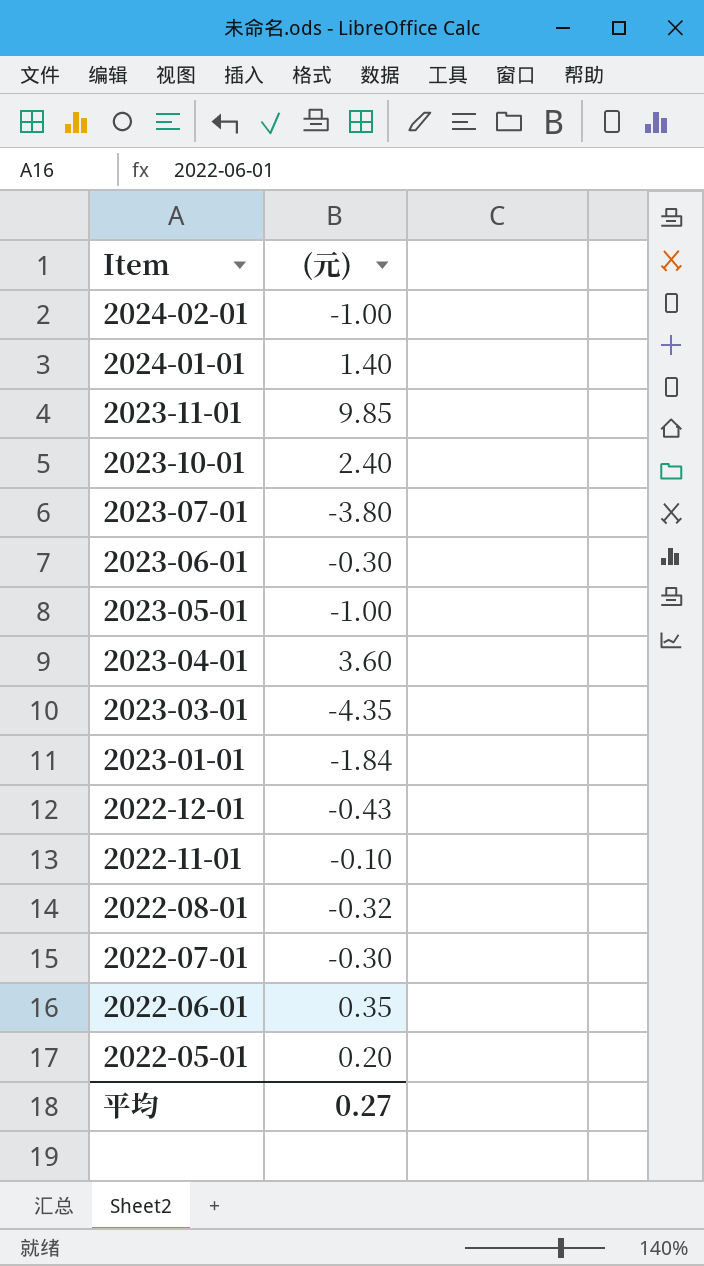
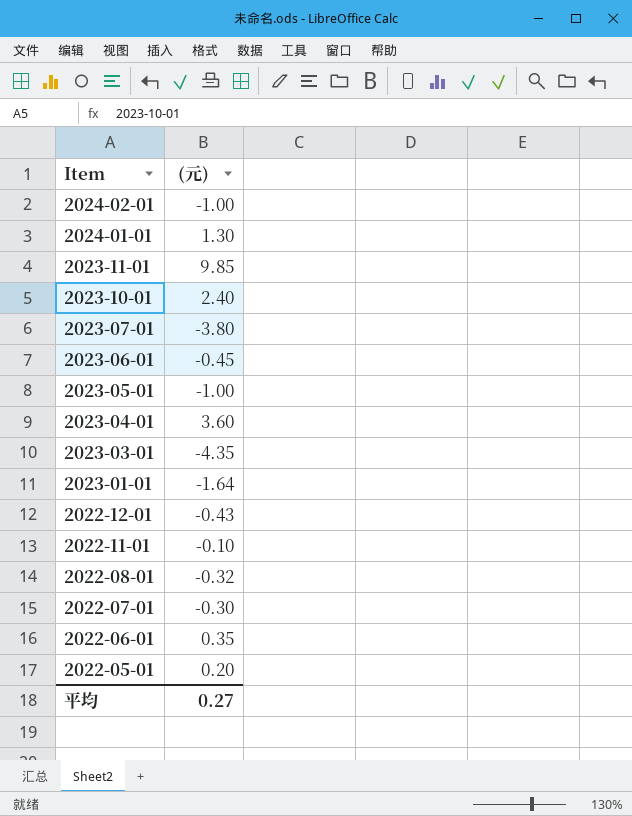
2024-01-01 | (元): 1.40 -> 1.30
2023-06-01 | (元): -0.30 -> -0.45
2023-01-01 | (元): -1.84 -> -1.64

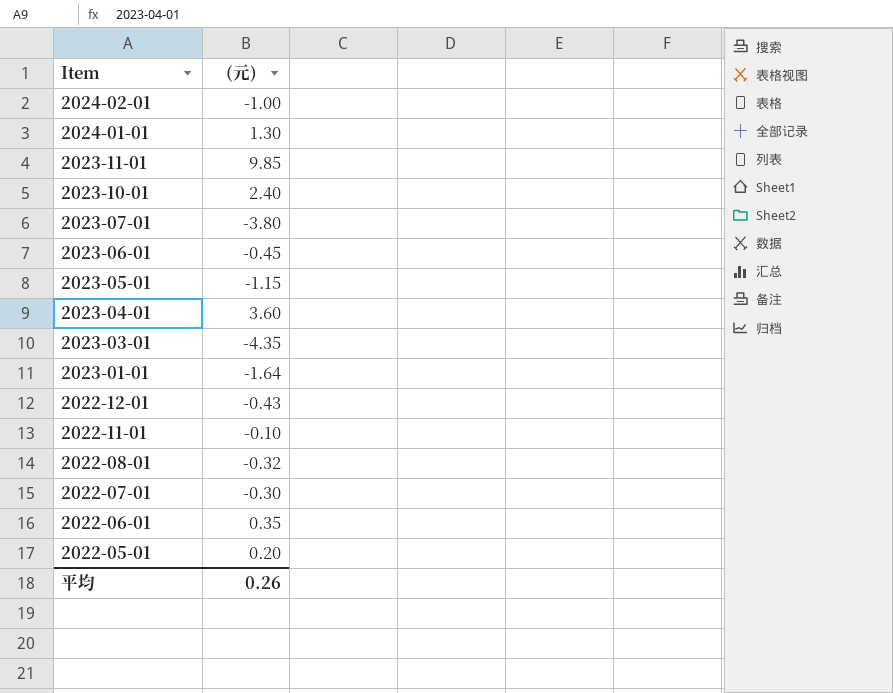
2023-05-01 | (元): -1.00 -> -1.15
平均 | (元): 0.27 -> 0.26

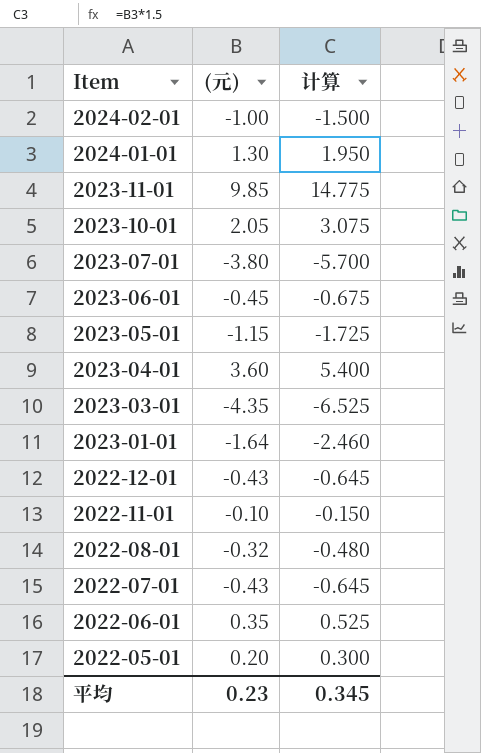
column 计算 | formula: none -> [(元)] * 1.5
2023-10-01 | (元): 2.40 -> 2.05
2022-07-01 | (元): -0.30 -> -0.43
平均 | (元): 0.26 -> 0.23

